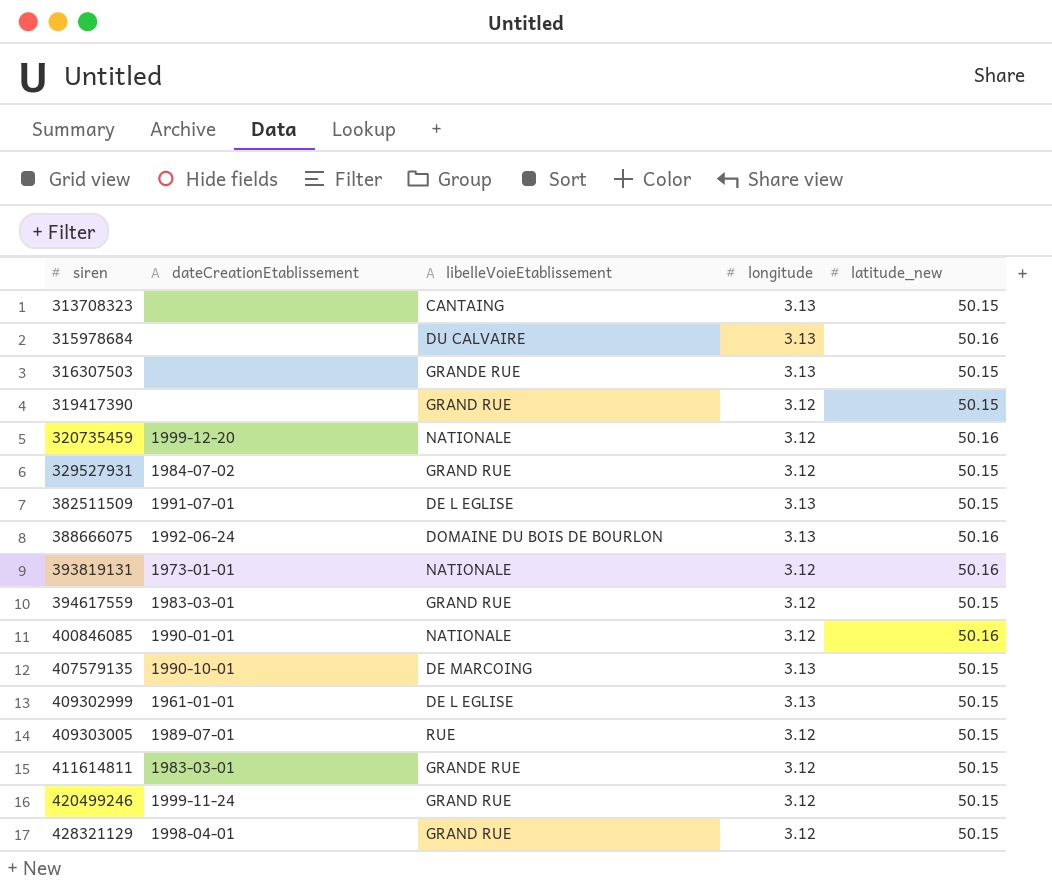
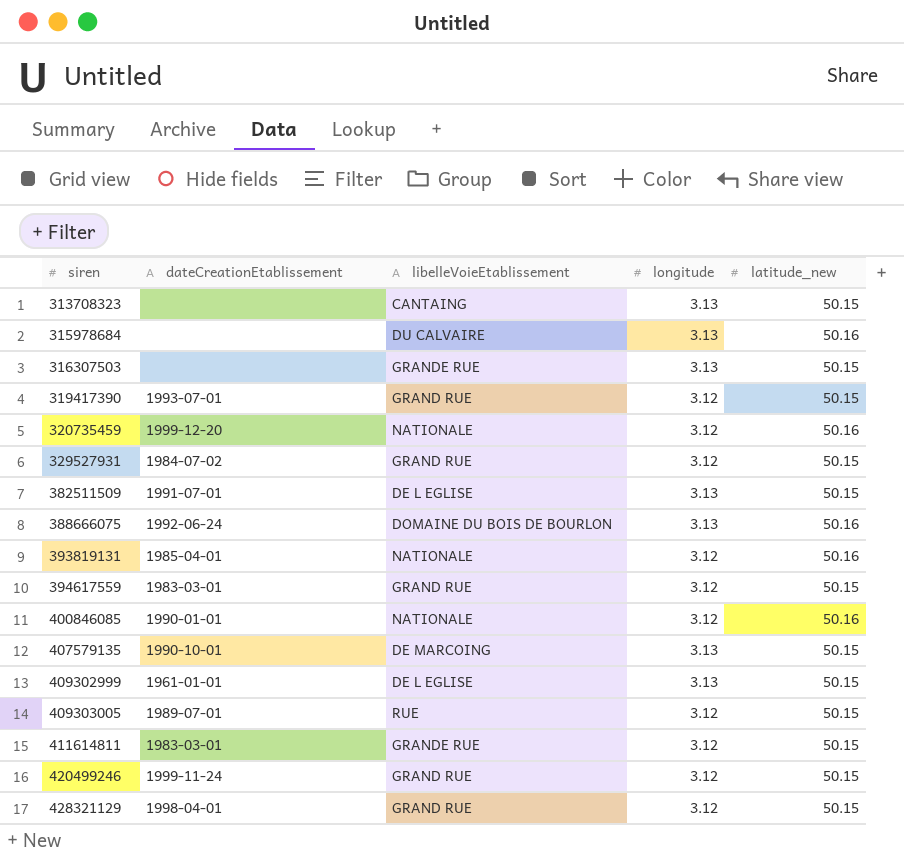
319417390 | dateCreationEtablissement: none -> 1993-07-01
393819131 | dateCreationEtablissement: 1973-01-01 -> 1985-04-01

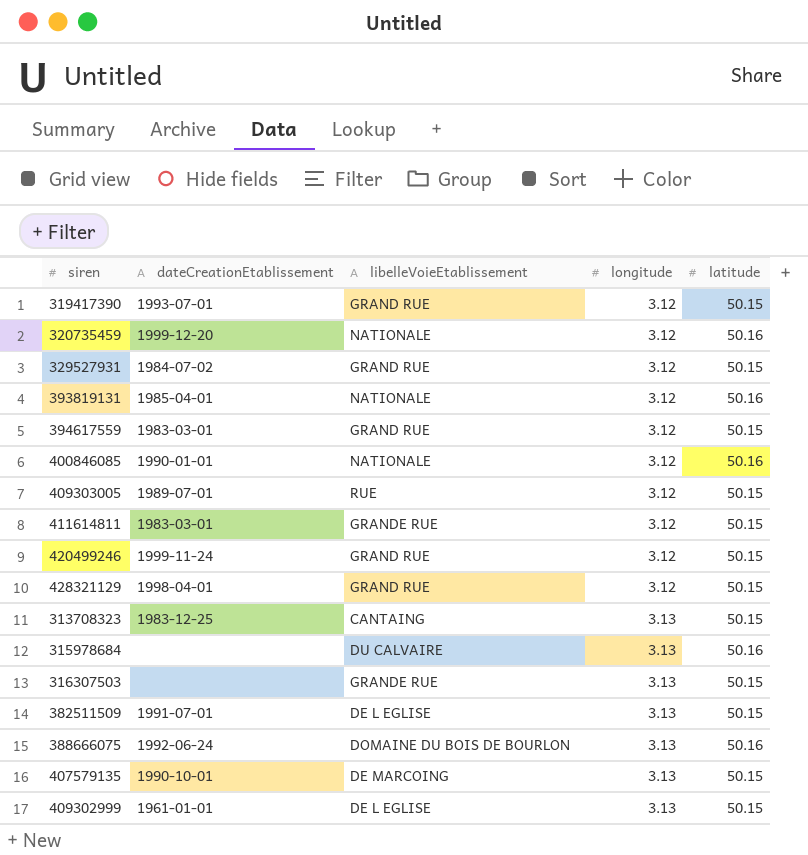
row order: siren ascending -> longitude ascending
column name: latitude_new -> latitude
313708323 | dateCreationEtablissement: none -> 1983-12-25

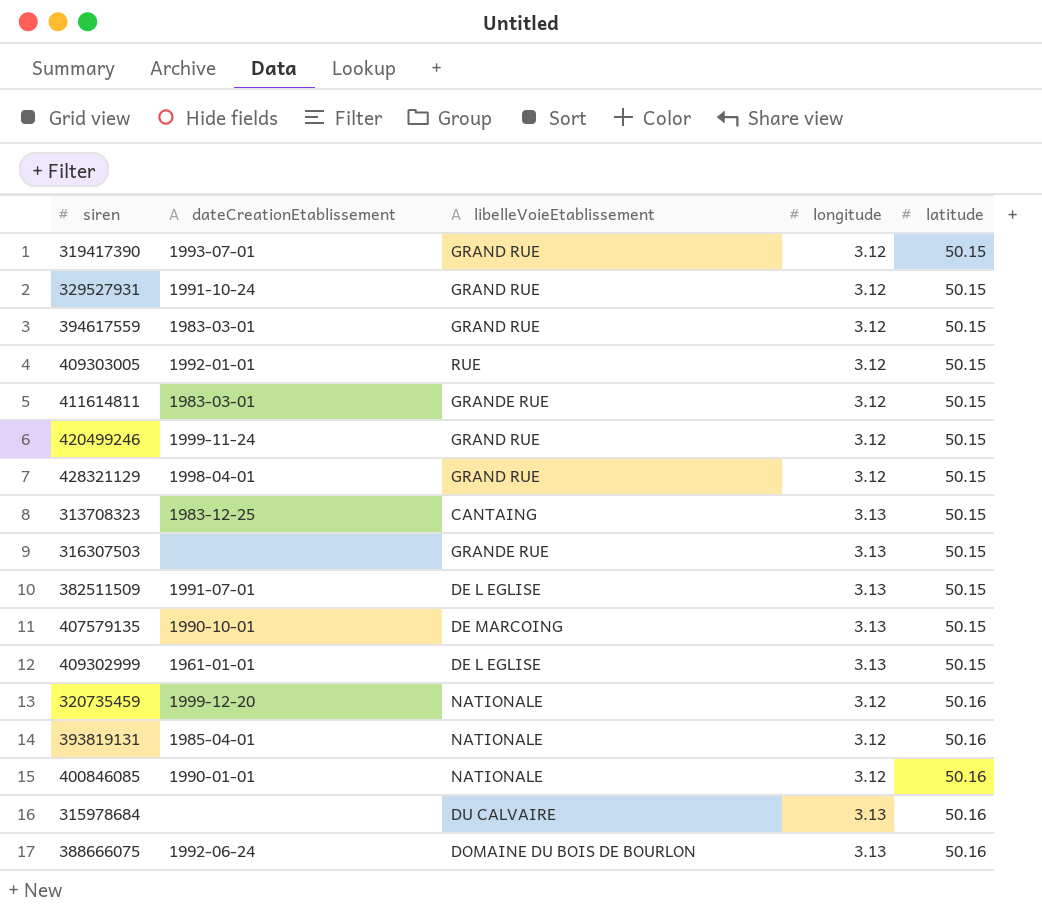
row order: longitude ascending -> latitude ascending
329527931 | dateCreationEtablissement: 1984-07-02 -> 1991-10-24
409303005 | dateCreationEtablissement: 1989-07-01 -> 1992-01-01

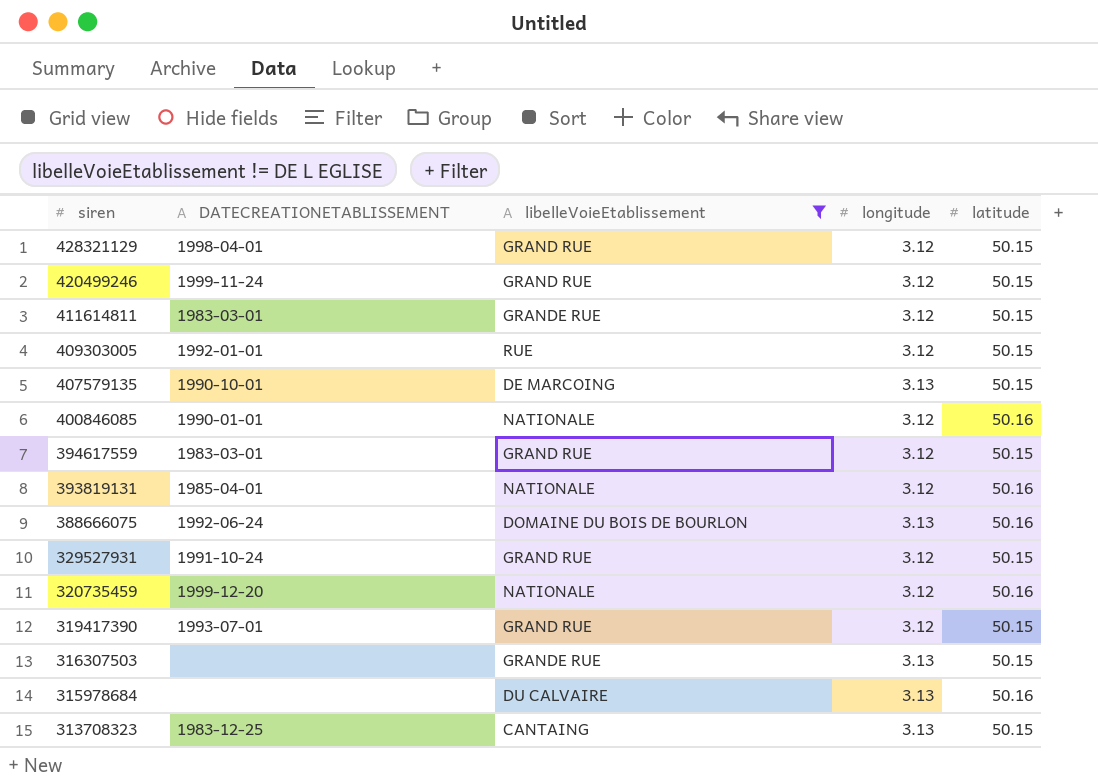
filter: none -> libelleVoieEtablissement != DE L EGLISE
row order: latitude ascending -> siren descending
column name: dateCreationEtablissement -> DATECREATIONETABLISSEMENT

